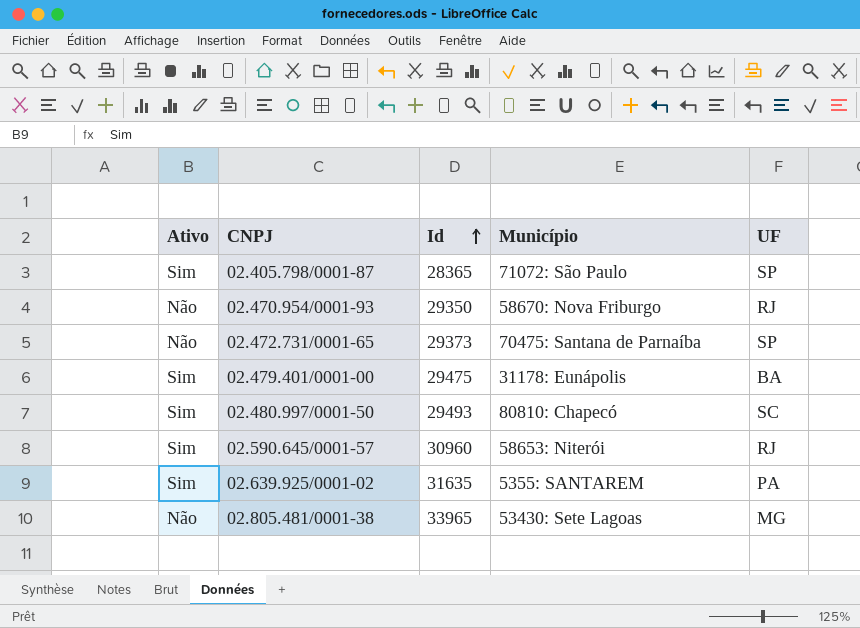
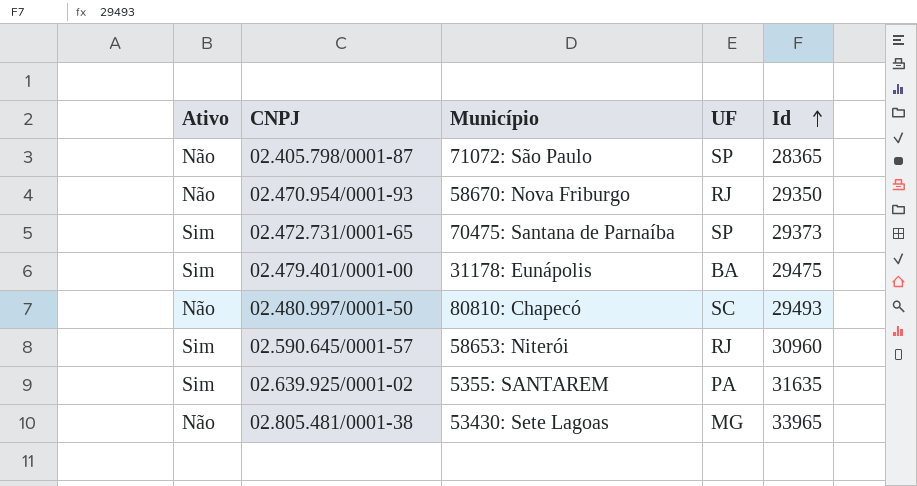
column Id | position: 3 -> 5
02.405.798/0001-87 | Ativo: Sim -> Não
02.472.731/0001-65 | Ativo: Não -> Sim
02.480.997/0001-50 | Ativo: Sim -> Não

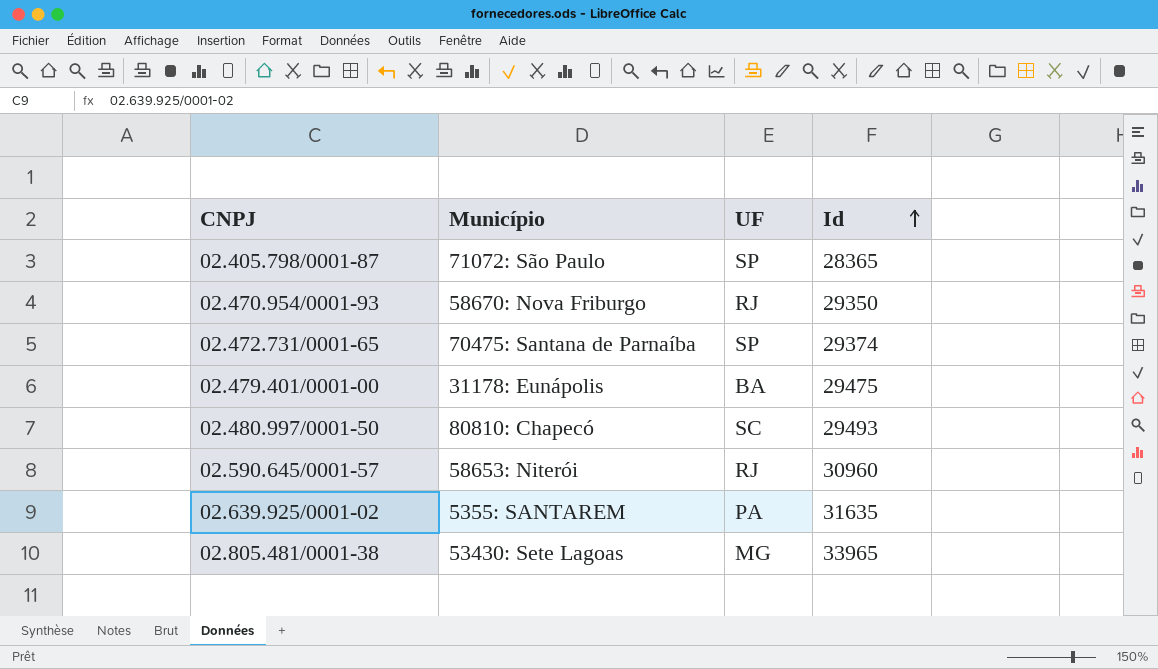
column Ativo | position: 1 -> none
02.472.731/0001-65 | Id: 29373 -> 29374

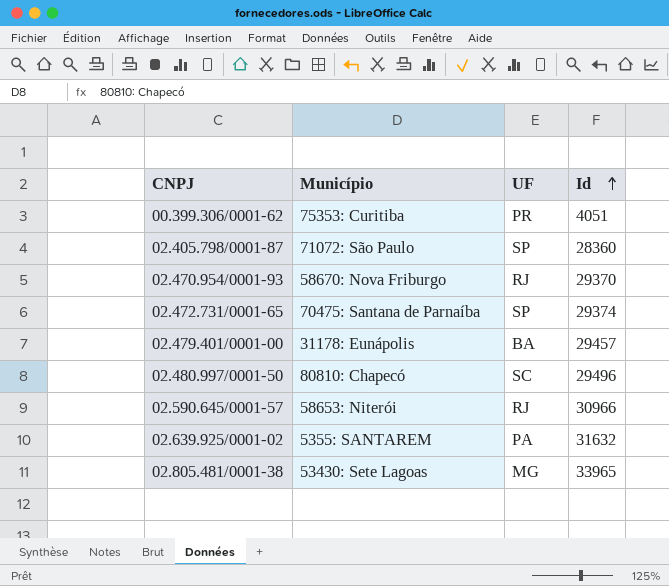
row 00.399.306/0001-62: none -> 75353: Curitiba | PR | 4051
02.405.798/0001-87 | Id: 28365 -> 28360
02.470.954/0001-93 | Id: 29350 -> 29370
02.479.401/0001-00 | Id: 29475 -> 29457
02.480.997/0001-50 | Id: 29493 -> 29496
02.590.645/0001-57 | Id: 30960 -> 30966
02.639.925/0001-02 | Id: 31635 -> 31632

